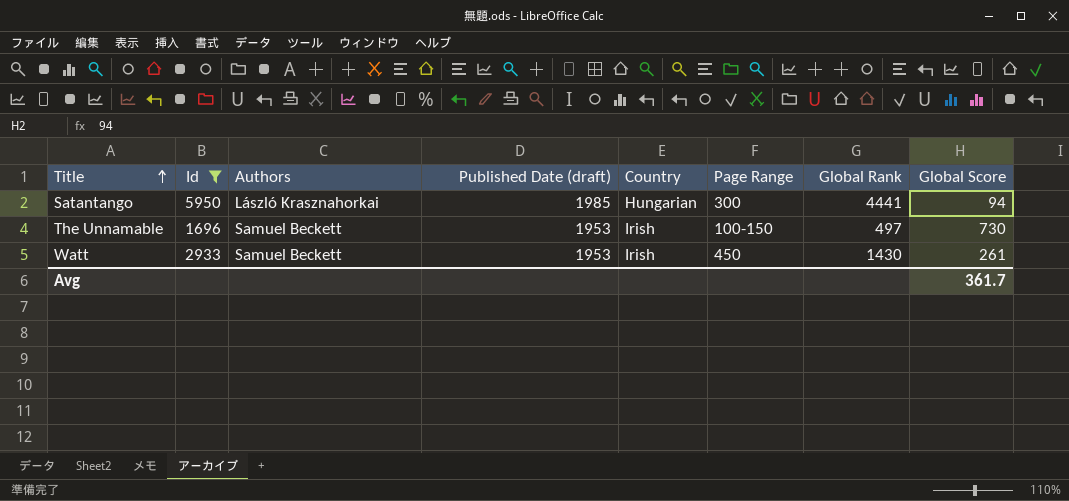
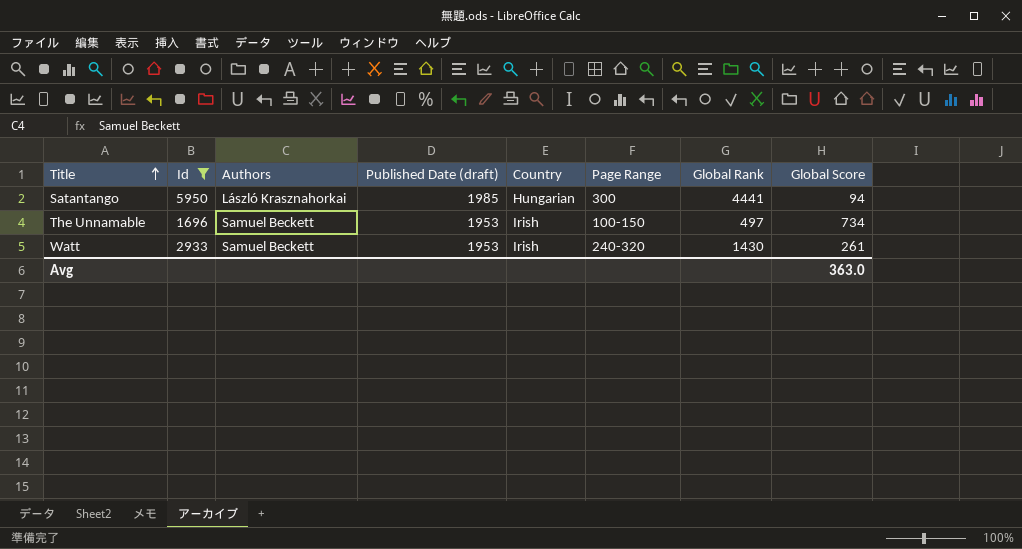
The Unnamable | Global Score: 730 -> 734
Watt | Page Range: 450 -> 240-320
Avg | Global Score: 361.7 -> 363.0

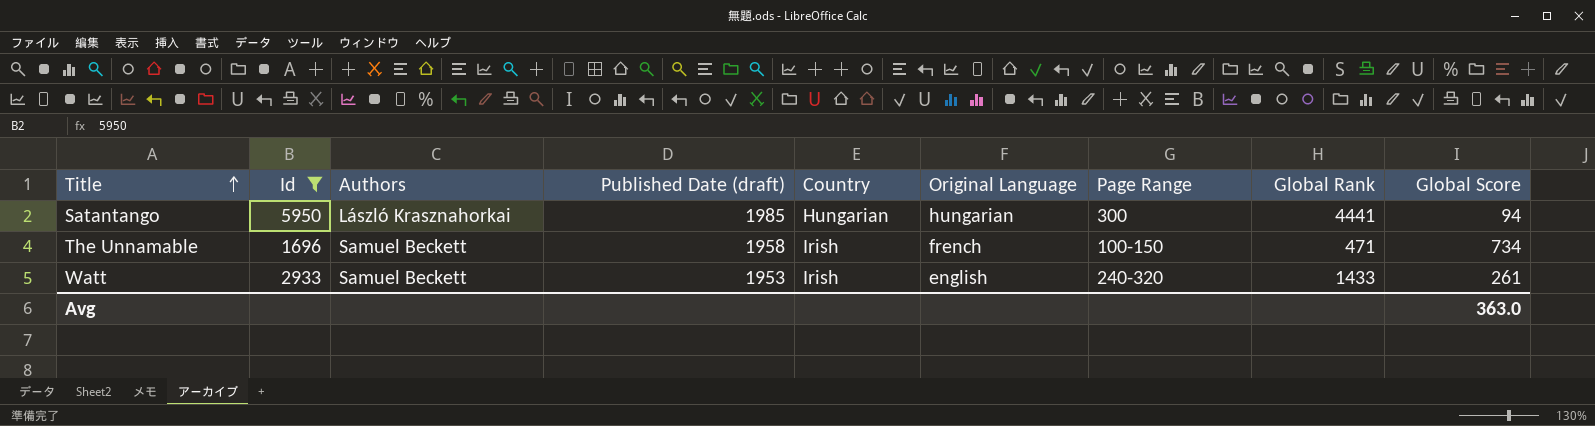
column Original Language | position: none -> 6
The Unnamable | Published Date (draft): 1953 -> 1958
The Unnamable | Global Rank: 497 -> 471
Watt | Global Rank: 1430 -> 1433

